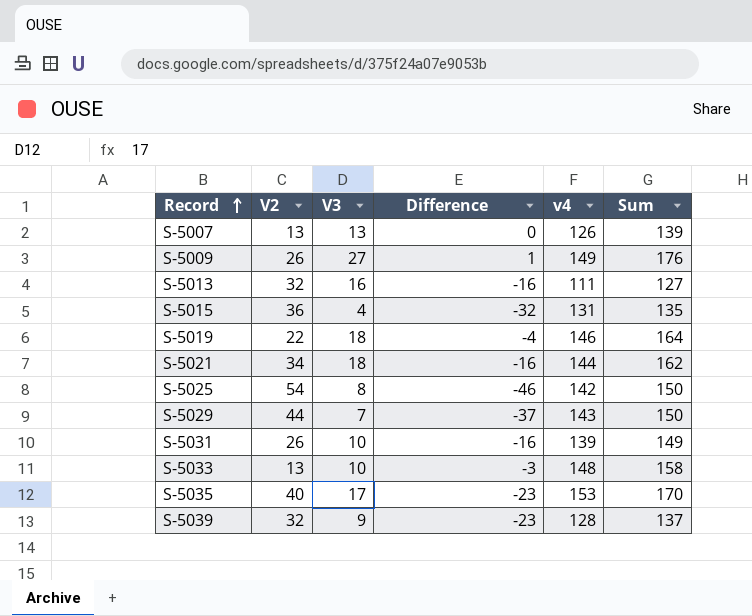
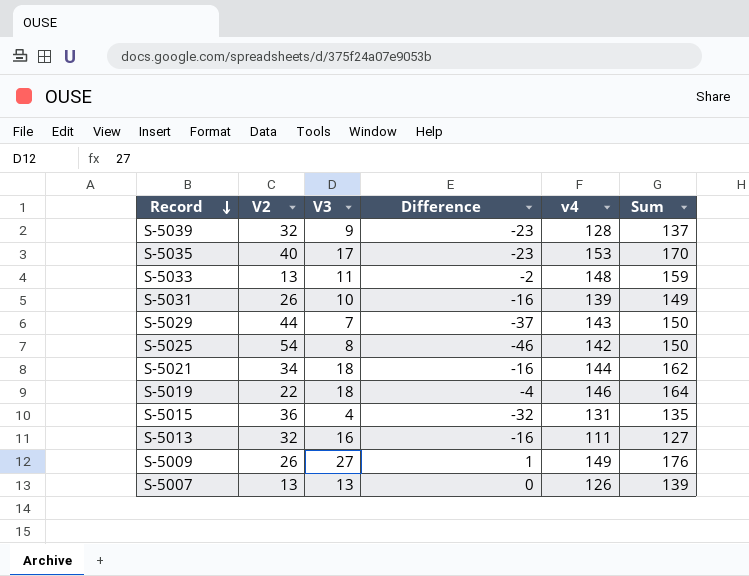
row order: Record ascending -> Record descending
S-5033 | V3: 10 -> 11
S-5033 | Difference: -3 -> -2
S-5033 | Sum: 158 -> 159

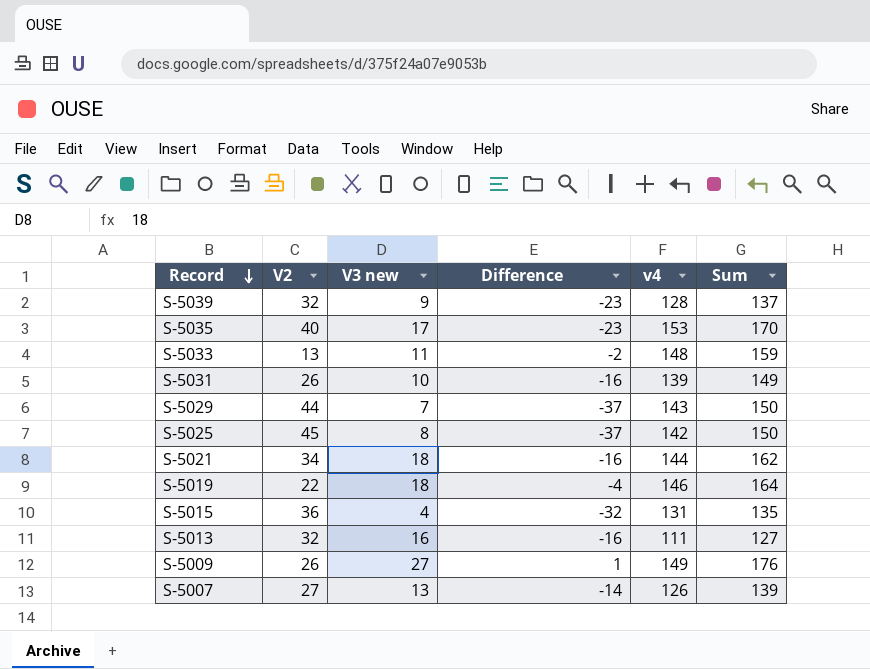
column name: V3 -> V3 new
S-5025 | V2: 54 -> 45
S-5025 | Difference: -46 -> -37
S-5007 | V2: 13 -> 27
S-5007 | Difference: 0 -> -14

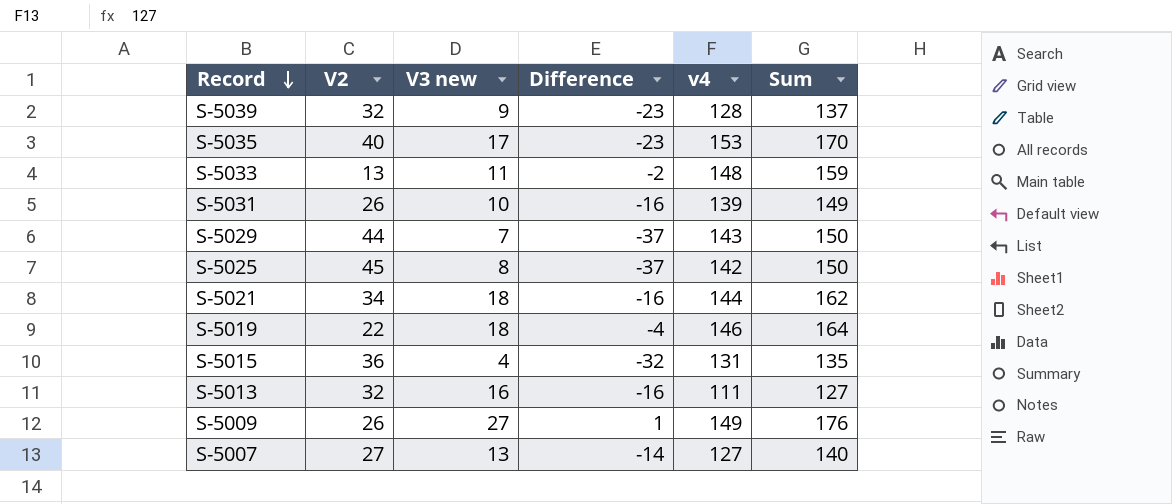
S-5007 | v4: 126 -> 127
S-5007 | Sum: 139 -> 140

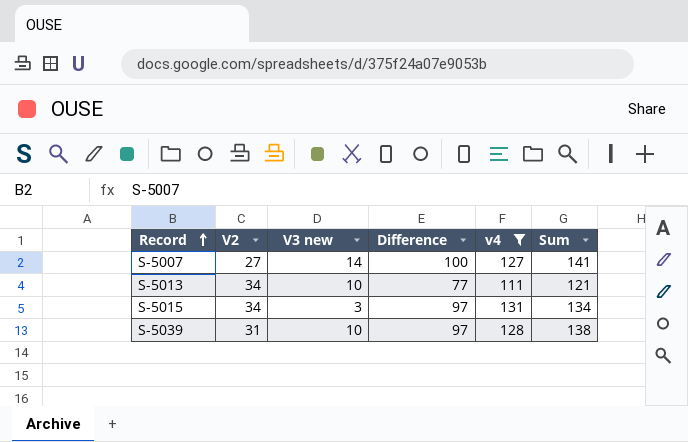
filter: none -> v4 <= 131
row order: Record descending -> Record ascending
column Difference | formula: [V3 new] - [V2] -> [v4] - [V2]
S-5007 | V3 new: 13 -> 14
S-5007 | Sum: 140 -> 141
S-5013 | V2: 32 -> 34
S-5013 | V3 new: 16 -> 10
S-5013 | Sum: 127 -> 121
S-5015 | V2: 36 -> 34
S-5015 | V3 new: 4 -> 3
S-5015 | Sum: 135 -> 134
S-5039 | V2: 32 -> 31
S-5039 | V3 new: 9 -> 10
S-5039 | Sum: 137 -> 138

